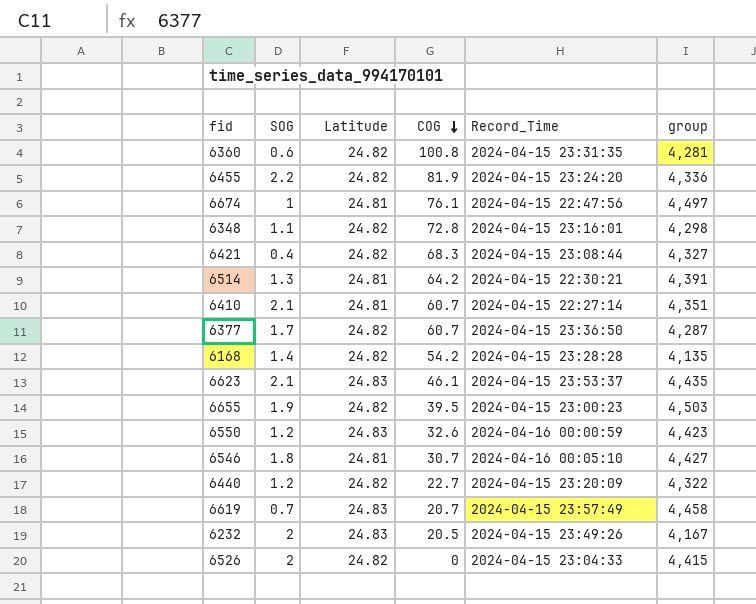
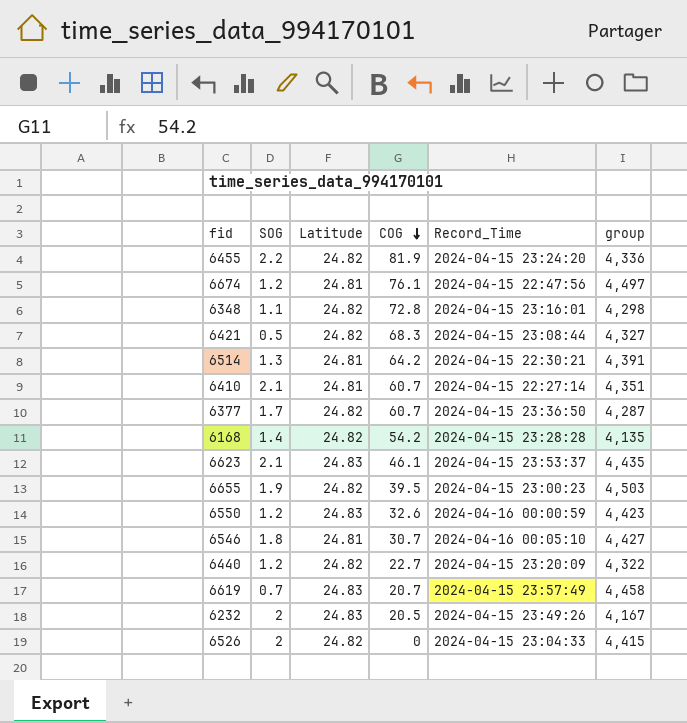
row 6360: 0.6 | 24.82 | 100.8 | 2024-04-15 23:31:35 | 4,281 -> none
6674 | SOG: 1 -> 1.2
6421 | SOG: 0.4 -> 0.5

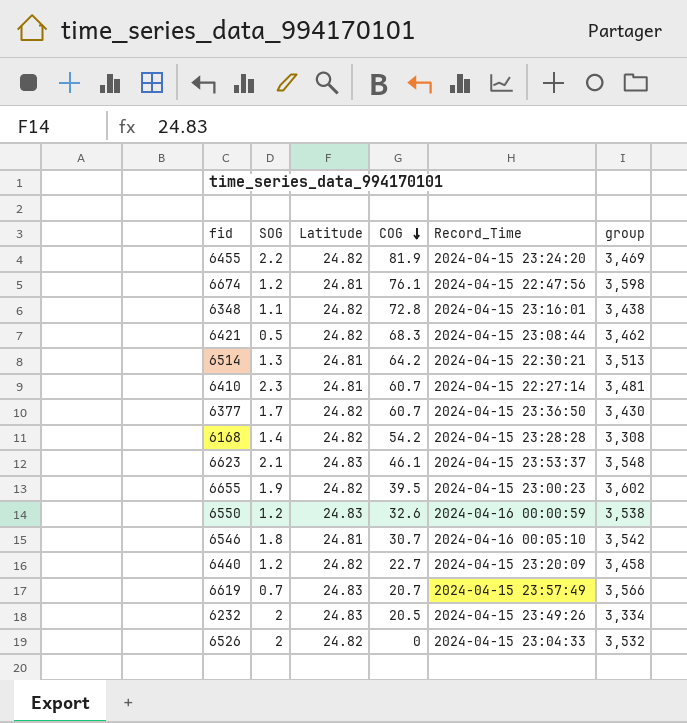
6455 | group: 4,336 -> 3,469
6674 | group: 4,497 -> 3,598
6348 | group: 4,298 -> 3,438
6421 | group: 4,327 -> 3,462
6514 | group: 4,391 -> 3,513
6410 | SOG: 2.1 -> 2.3
6410 | group: 4,351 -> 3,481
6377 | group: 4,287 -> 3,430
6168 | group: 4,135 -> 3,308
6623 | group: 4,435 -> 3,548
6655 | group: 4,503 -> 3,602
6550 | group: 4,423 -> 3,538
6546 | group: 4,427 -> 3,542
6440 | group: 4,322 -> 3,458
6619 | group: 4,458 -> 3,566
6232 | group: 4,167 -> 3,334
6526 | group: 4,415 -> 3,532

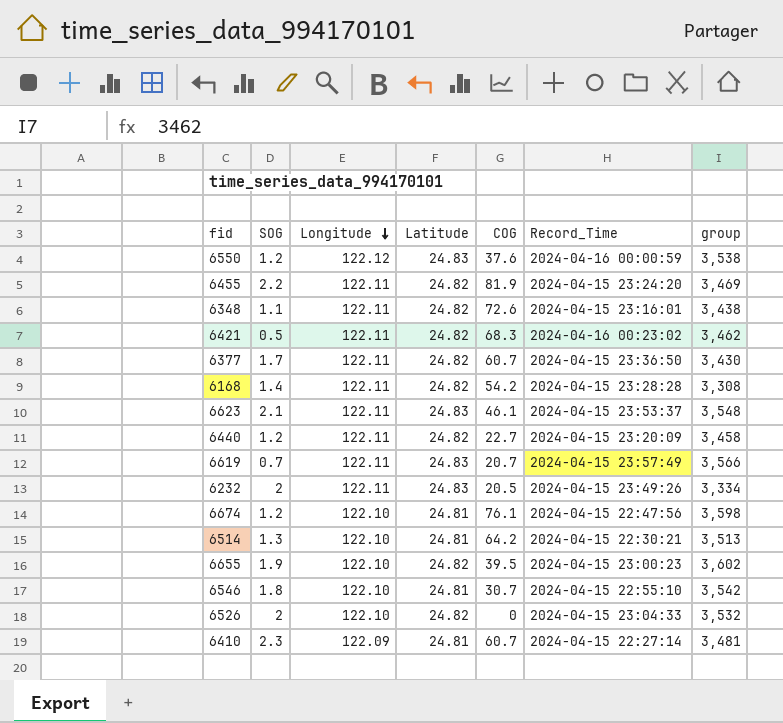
row order: COG descending -> Longitude descending
column Longitude | position: none -> 3
6550 | COG: 32.6 -> 37.6
6348 | COG: 72.8 -> 72.6
6421 | Record_Time: 2024-04-15 23:08:44 -> 2024-04-16 00:23:02
6546 | Record_Time: 2024-04-16 00:05:10 -> 2024-04-15 22:55:10

